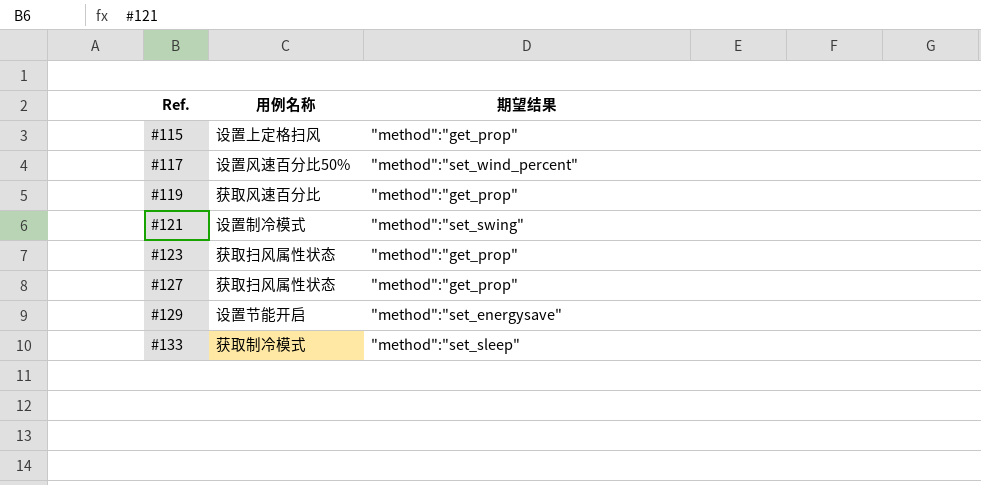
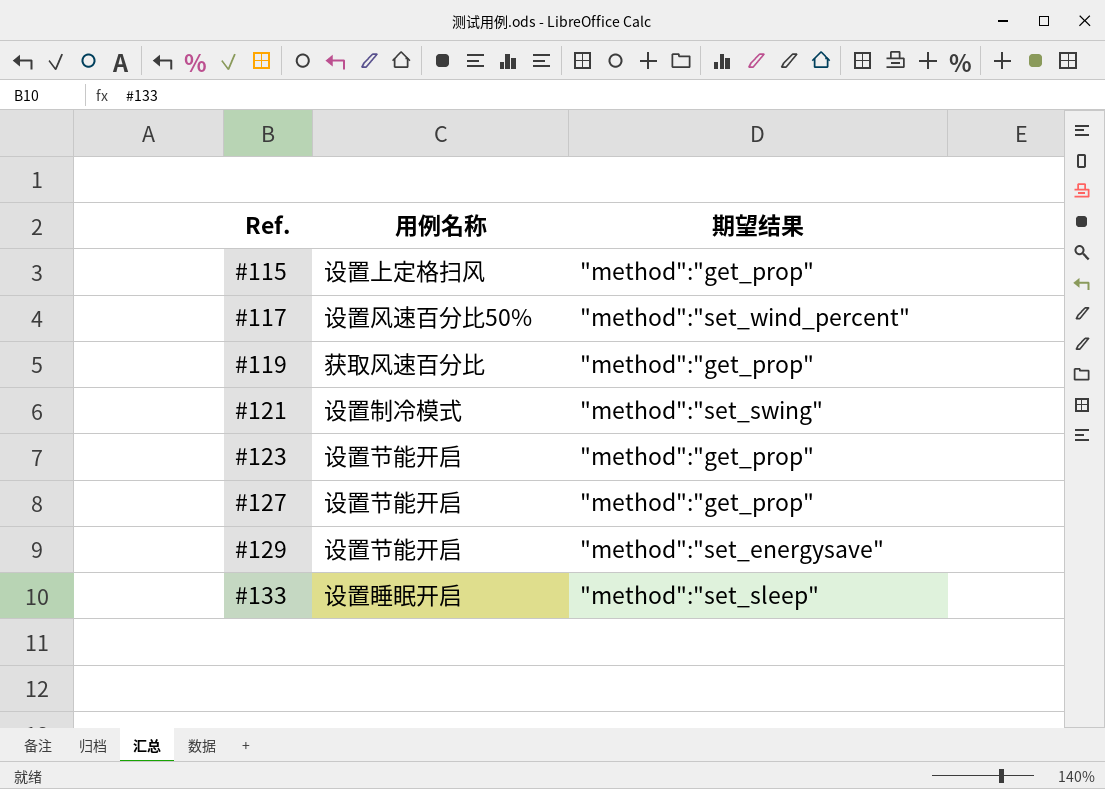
#123 | 用例名称: 获取扫风属性状态 -> 设置节能开启
#127 | 用例名称: 获取扫风属性状态 -> 设置节能开启
#133 | 用例名称: 获取制冷模式 -> 设置睡眠开启

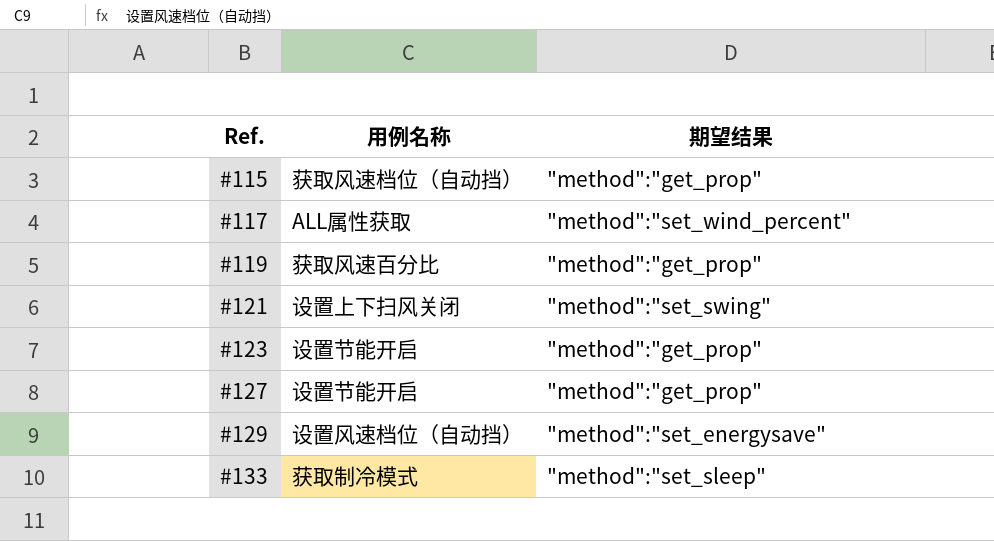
#115 | 用例名称: 设置上定格扫风 -> 获取风速档位（自动挡）
#117 | 用例名称: 设置风速百分比50% -> ALL属性获取
#121 | 用例名称: 设置制冷模式 -> 设置上下扫风关闭
#129 | 用例名称: 设置节能开启 -> 设置风速档位（自动挡）
#133 | 用例名称: 设置睡眠开启 -> 获取制冷模式

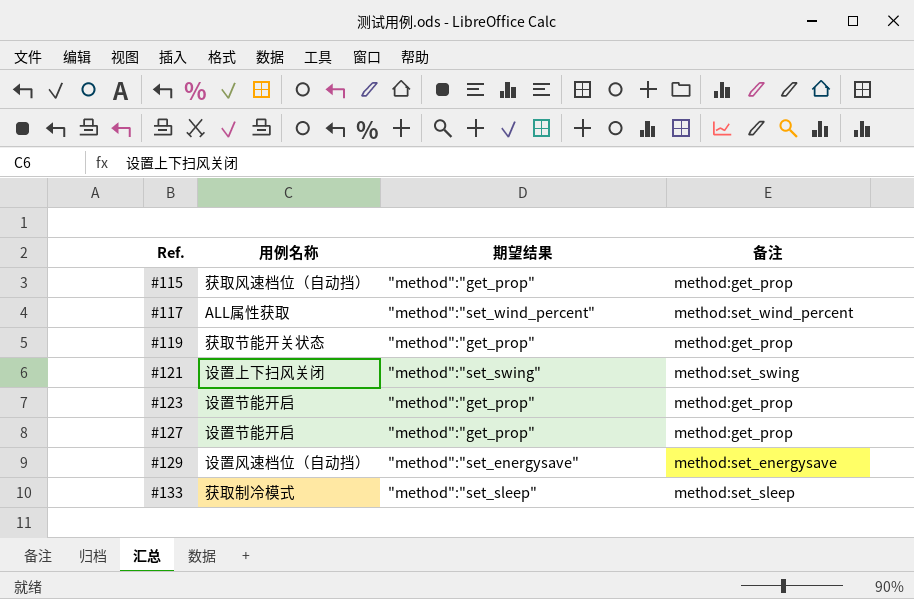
column 备注 | position: none -> 4
#119 | 用例名称: 获取风速百分比 -> 获取节能开关状态

